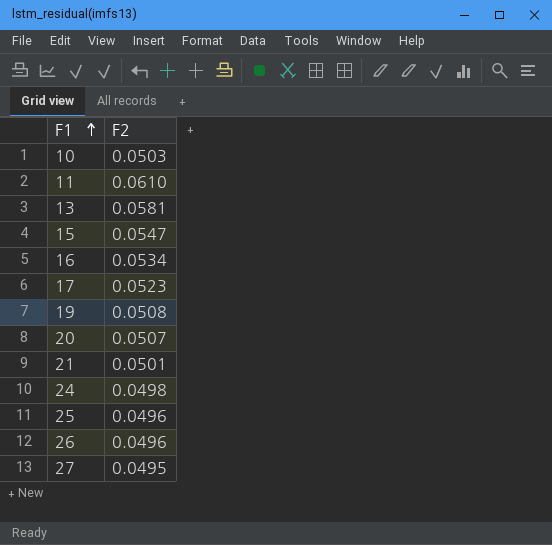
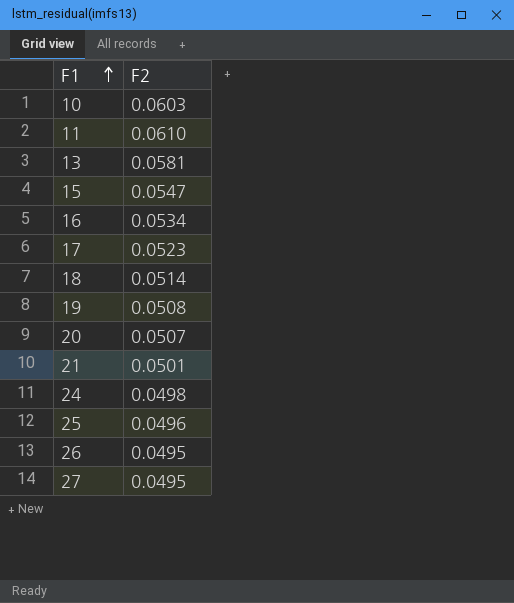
10 | F2: 0.0503 -> 0.0603
row 18: none -> 0.0514
26 | F2: 0.0496 -> 0.0495

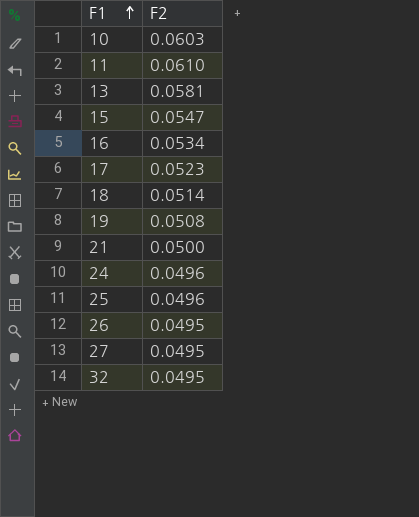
row 20: 0.0507 -> none
21 | F2: 0.0501 -> 0.0500
24 | F2: 0.0498 -> 0.0496
row 32: none -> 0.0495

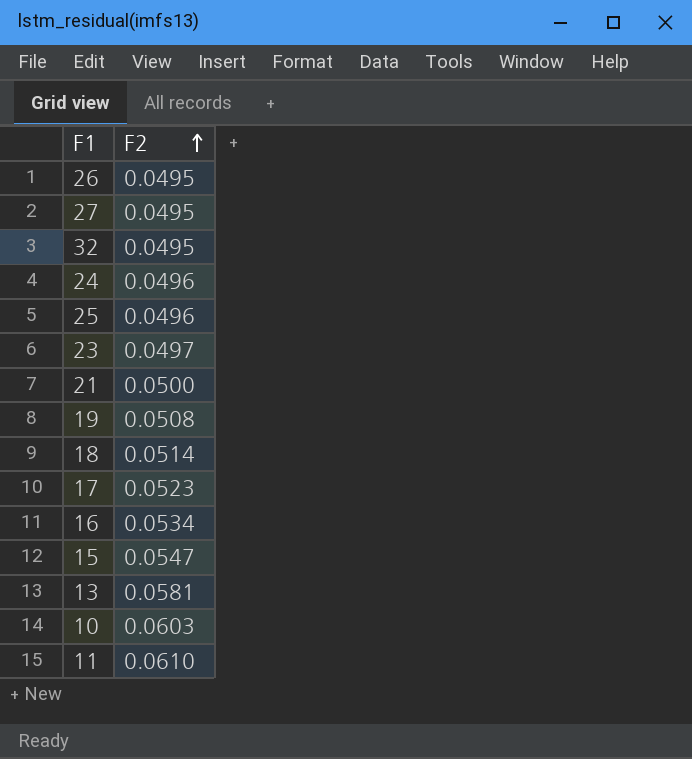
row order: F1 ascending -> F2 ascending
row 23: none -> 0.0497

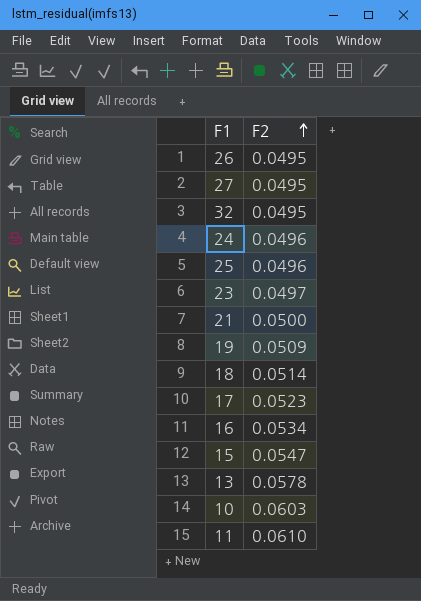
19 | F2: 0.0508 -> 0.0509
13 | F2: 0.0581 -> 0.0578

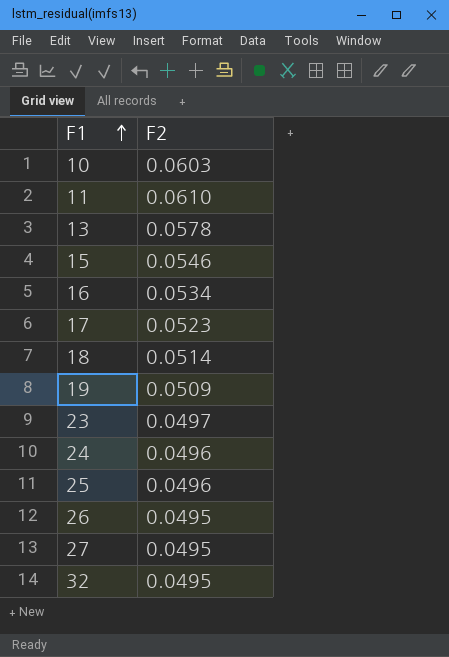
row order: F2 ascending -> F1 ascending
row 21: 0.0500 -> none
15 | F2: 0.0547 -> 0.0546

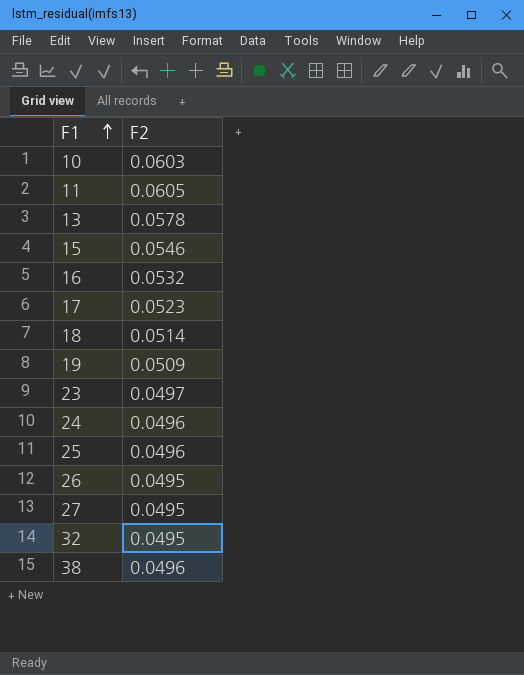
11 | F2: 0.0610 -> 0.0605
16 | F2: 0.0534 -> 0.0532
row 38: none -> 0.0496

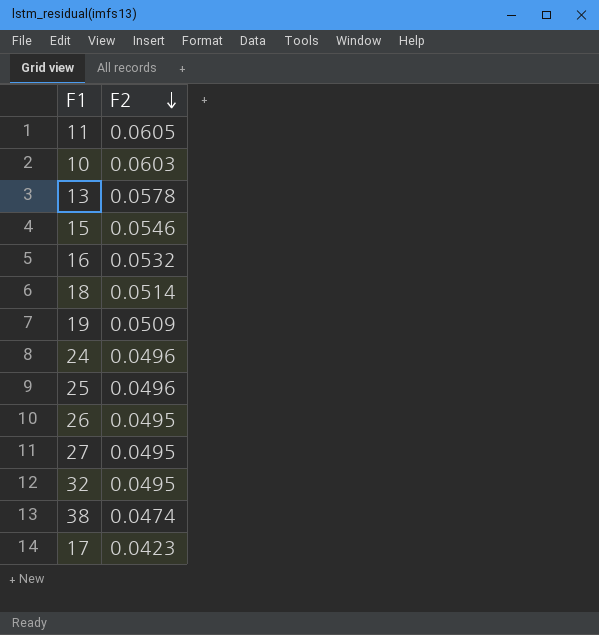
row order: F1 ascending -> F2 descending
row 23: 0.0497 -> none
38 | F2: 0.0496 -> 0.0474
17 | F2: 0.0523 -> 0.0423

